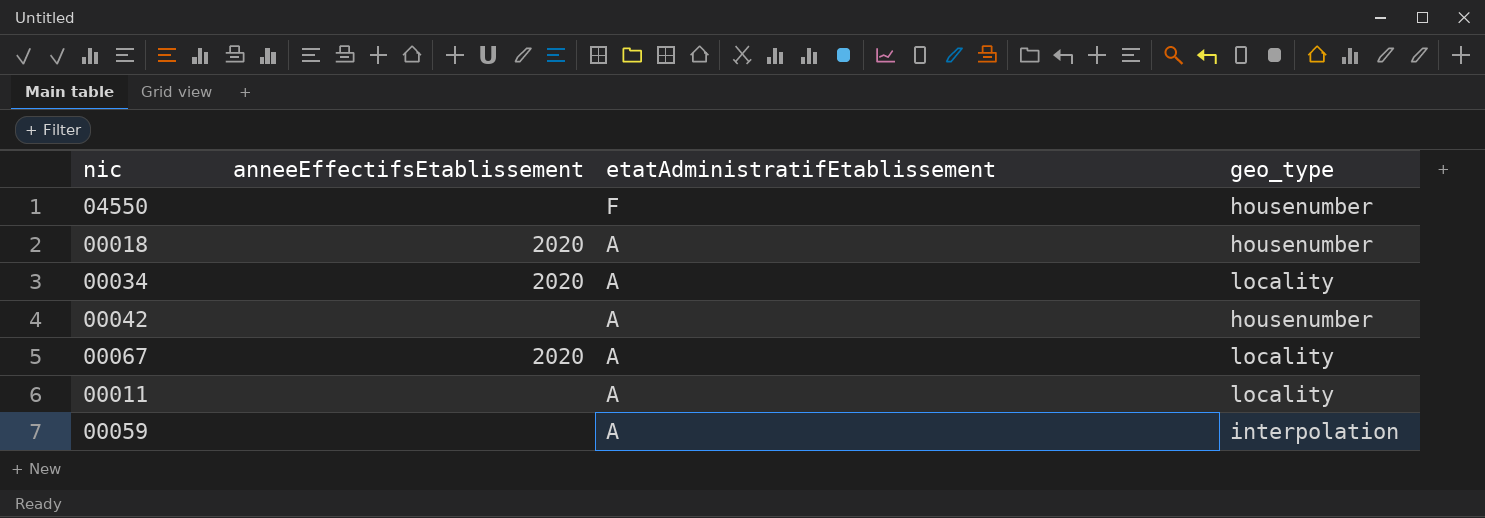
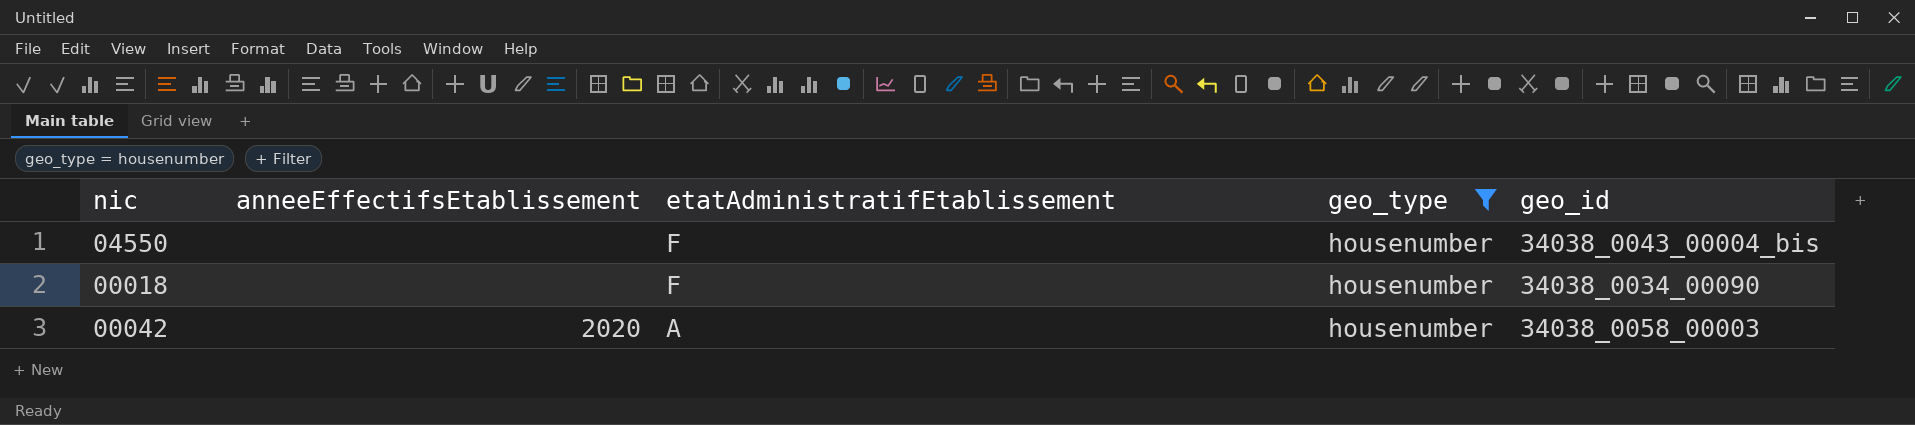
filter: none -> geo_type = housenumber
column geo_id | position: none -> 5
00018 | anneeEffectifsEtablissement: 2020 -> none
00018 | etatAdministratifEtablissement: A -> F
00042 | anneeEffectifsEtablissement: none -> 2020

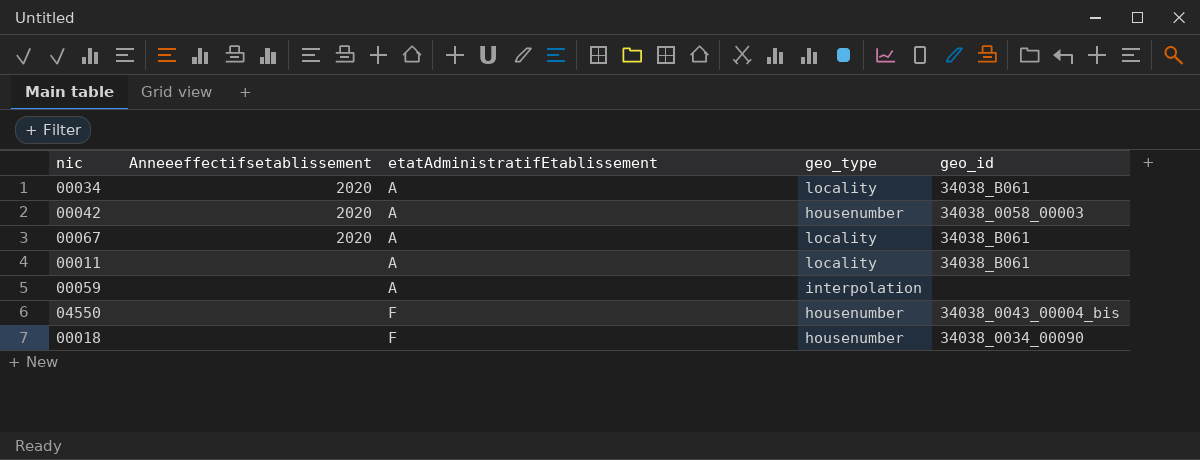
filter: geo_type = housenumber -> none
row order: etatAdministratifEtablissement descending -> etatAdministratifEtablissement ascending
column name: anneeEffectifsEtablissement -> Anneeeffectifsetablissement

